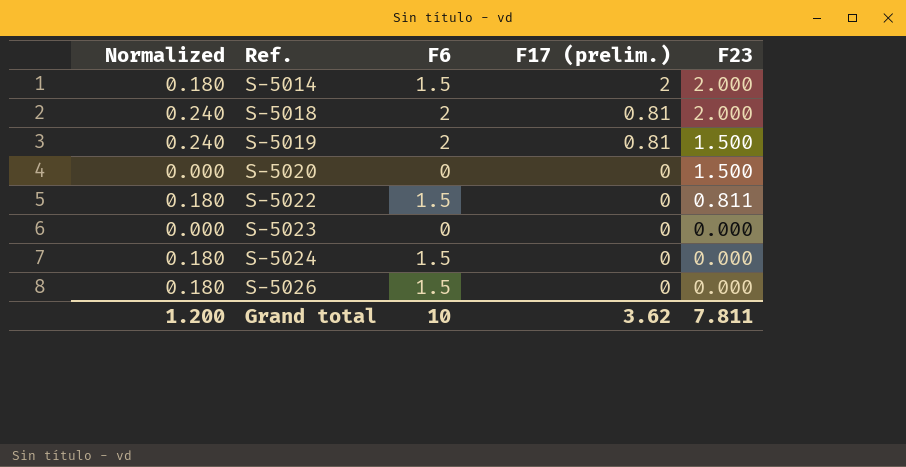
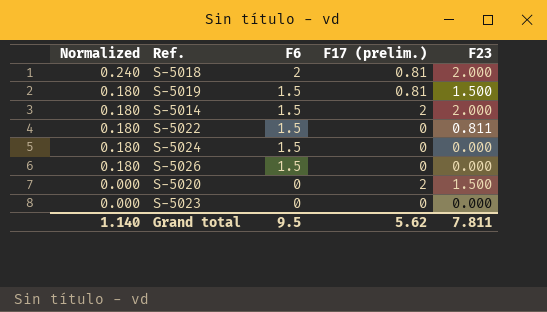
row order: Ref. ascending -> Normalized descending
S-5019 | Normalized: 0.240 -> 0.180
S-5019 | F6: 2 -> 1.5
S-5020 | F17 (prelim.): 0 -> 2
Grand total | Normalized: 1.200 -> 1.140
Grand total | F6: 10 -> 9.5
Grand total | F17 (prelim.): 3.62 -> 5.62

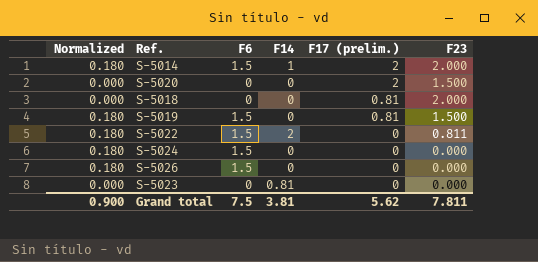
row order: Normalized descending -> F17 (prelim.) descending
column F14 | position: none -> 4
S-5018 | Normalized: 0.240 -> 0.000
S-5018 | F6: 2 -> 0
Grand total | Normalized: 1.140 -> 0.900
Grand total | F6: 9.5 -> 7.5

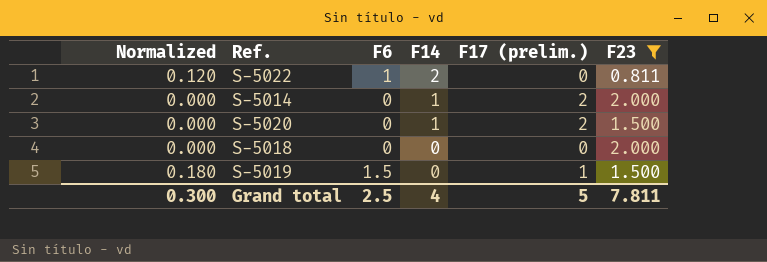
filter: none -> F23 != 0.000
row order: F17 (prelim.) descending -> F14 descending
S-5022 | Normalized: 0.180 -> 0.120
S-5022 | F6: 1.5 -> 1
S-5014 | Normalized: 0.180 -> 0.000
S-5014 | F6: 1.5 -> 0
S-5020 | F14: 0 -> 1
S-5018 | F17 (prelim.): 0.81 -> 0
S-5019 | F17 (prelim.): 0.81 -> 1
Grand total | Normalized: 0.900 -> 0.300
Grand total | F6: 7.5 -> 2.5
Grand total | F14: 3.81 -> 4
Grand total | F17 (prelim.): 5.62 -> 5

